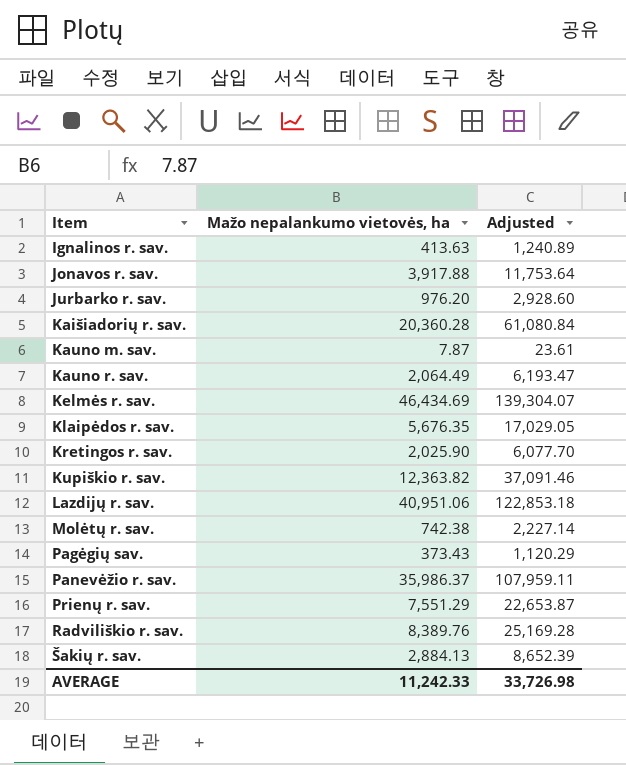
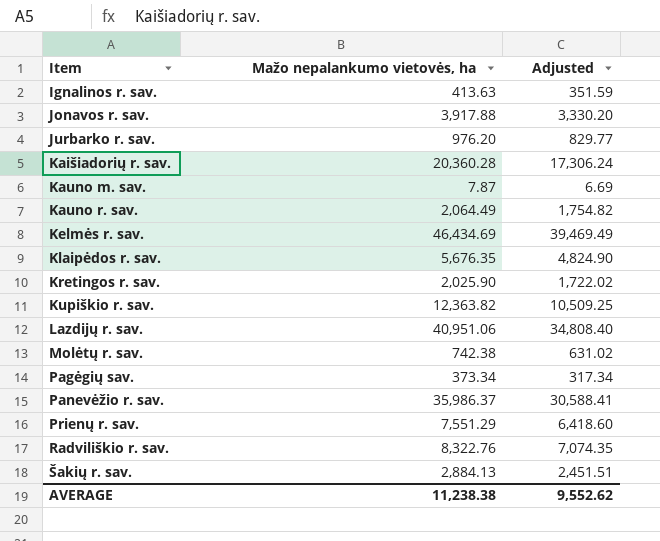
column Adjusted | formula: [Mažo nepalankumo vietovės, ha] * 3 -> [Mažo nepalankumo vietovės, ha] * 0.85
Pagėgių sav. | Mažo nepalankumo vietovės, ha: 373.43 -> 373.34
Radviliškio r. sav. | Mažo nepalankumo vietovės, ha: 8,389.76 -> 8,322.76
AVERAGE | Mažo nepalankumo vietovės, ha: 11,242.33 -> 11,238.38
AVERAGE | Adjusted: 33,726.98 -> 9,552.62

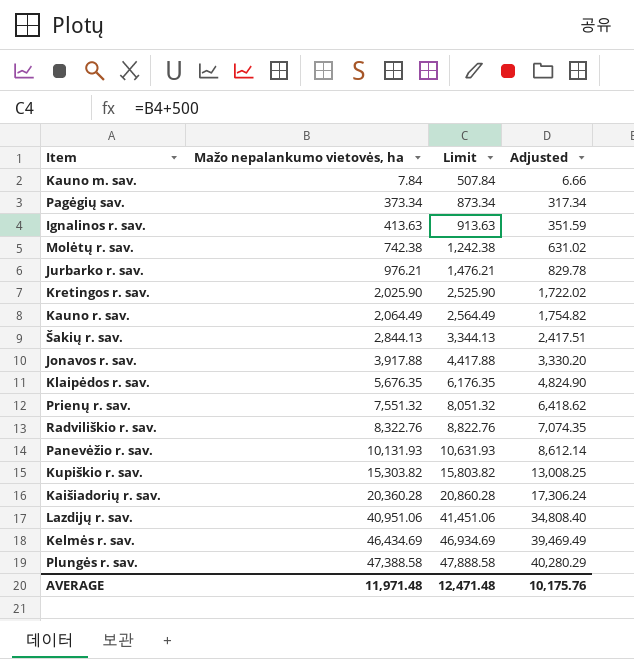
row order: Item ascending -> Mažo nepalankumo vietovės, ha ascending
column Limit | formula: none -> [Mažo nepalankumo vietovės, ha] + 500
Kauno m. sav. | Mažo nepalankumo vietovės, ha: 7.87 -> 7.84
Kauno m. sav. | Adjusted: 6.69 -> 6.66
Jurbarko r. sav. | Mažo nepalankumo vietovės, ha: 976.20 -> 976.21
Jurbarko r. sav. | Adjusted: 829.77 -> 829.78
Šakių r. sav. | Mažo nepalankumo vietovės, ha: 2,884.13 -> 2,844.13
Šakių r. sav. | Adjusted: 2,451.51 -> 2,417.51
Prienų r. sav. | Mažo nepalankumo vietovės, ha: 7,551.29 -> 7,551.32
Prienų r. sav. | Adjusted: 6,418.60 -> 6,418.62
Panevėžio r. sav. | Mažo nepalankumo vietovės, ha: 35,986.37 -> 10,131.93
Panevėžio r. sav. | Adjusted: 30,588.41 -> 8,612.14
Kupiškio r. sav. | Mažo nepalankumo vietovės, ha: 12,363.82 -> 15,303.82
Kupiškio r. sav. | Adjusted: 10,509.25 -> 13,008.25
row Plungės r. sav.: none -> 47,388.58 | 47,888.58 | 40,280.29
AVERAGE | Mažo nepalankumo vietovės, ha: 11,238.38 -> 11,971.48
AVERAGE | Adjusted: 9,552.62 -> 10,175.76

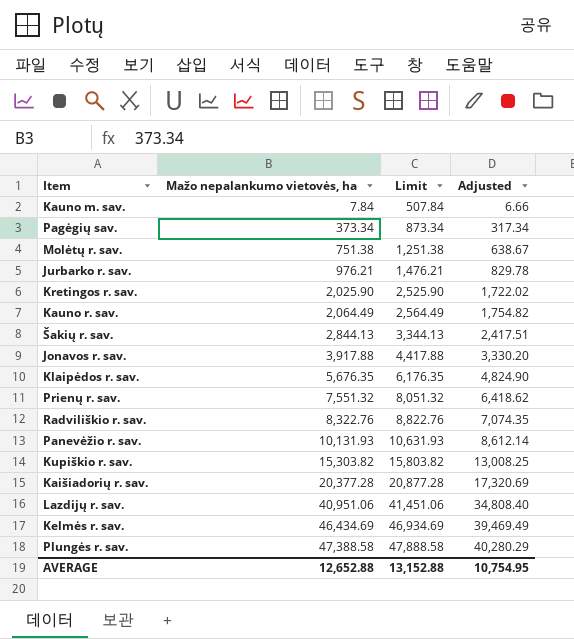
row Ignalinos r. sav.: 413.63 | 913.63 | 351.59 -> none
Molėtų r. sav. | Mažo nepalankumo vietovės, ha: 742.38 -> 751.38
Molėtų r. sav. | Limit: 1,242.38 -> 1,251.38
Molėtų r. sav. | Adjusted: 631.02 -> 638.67
Kaišiadorių r. sav. | Mažo nepalankumo vietovės, ha: 20,360.28 -> 20,377.28
Kaišiadorių r. sav. | Limit: 20,860.28 -> 20,877.28
Kaišiadorių r. sav. | Adjusted: 17,306.24 -> 17,320.69
AVERAGE | Mažo nepalankumo vietovės, ha: 11,971.48 -> 12,652.88
AVERAGE | Limit: 12,471.48 -> 13,152.88
AVERAGE | Adjusted: 10,175.76 -> 10,754.95

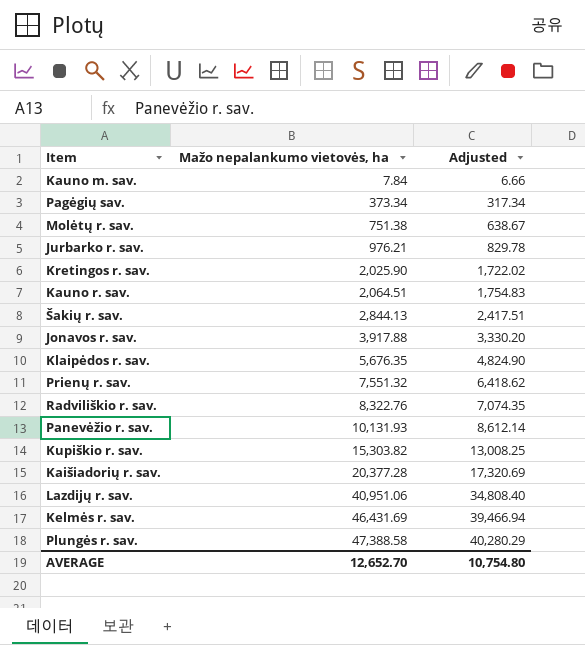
column Limit | formula: [Mažo nepalankumo vietovės, ha] + 500 -> none
Kauno r. sav. | Mažo nepalankumo vietovės, ha: 2,064.49 -> 2,064.51
Kauno r. sav. | Adjusted: 1,754.82 -> 1,754.83
Kelmės r. sav. | Mažo nepalankumo vietovės, ha: 46,434.69 -> 46,431.69
Kelmės r. sav. | Adjusted: 39,469.49 -> 39,466.94
AVERAGE | Mažo nepalankumo vietovės, ha: 12,652.88 -> 12,652.70
AVERAGE | Adjusted: 10,754.95 -> 10,754.80

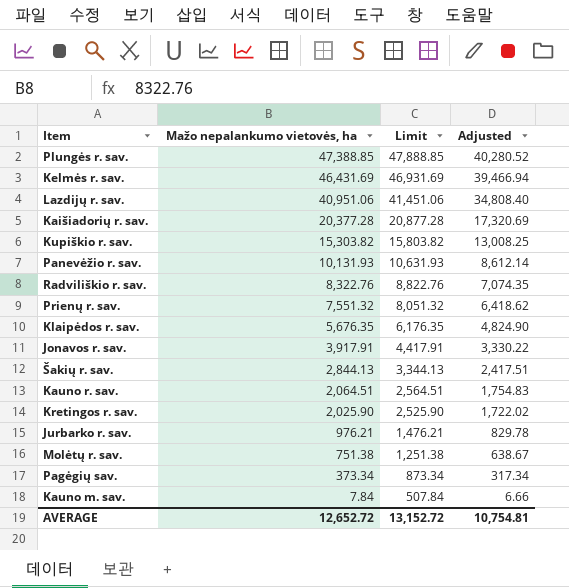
row order: Mažo nepalankumo vietovės, ha ascending -> Mažo nepalankumo vietovės, ha descending
column Limit | formula: none -> [Mažo nepalankumo vietovės, ha] + 500
Plungės r. sav. | Mažo nepalankumo vietovės, ha: 47,388.58 -> 47,388.85
Plungės r. sav. | Adjusted: 40,280.29 -> 40,280.52
Jonavos r. sav. | Mažo nepalankumo vietovės, ha: 3,917.88 -> 3,917.91
Jonavos r. sav. | Adjusted: 3,330.20 -> 3,330.22
AVERAGE | Mažo nepalankumo vietovės, ha: 12,652.70 -> 12,652.72
AVERAGE | Adjusted: 10,754.80 -> 10,754.81

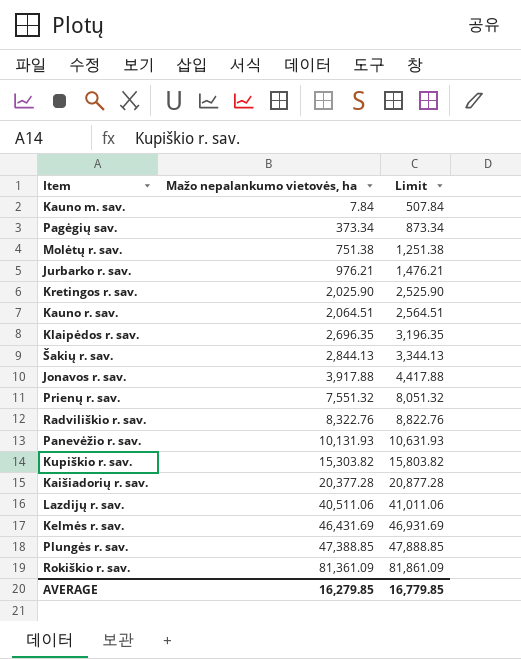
row order: Mažo nepalankumo vietovės, ha descending -> Mažo nepalankumo vietovės, ha ascending
column Adjusted | formula: [Mažo nepalankumo vietovės, ha] * 0.85 -> none
Klaipėdos r. sav. | Mažo nepalankumo vietovės, ha: 5,676.35 -> 2,696.35
Klaipėdos r. sav. | Limit: 6,176.35 -> 3,196.35
Jonavos r. sav. | Mažo nepalankumo vietovės, ha: 3,917.91 -> 3,917.88
Jonavos r. sav. | Limit: 4,417.91 -> 4,417.88
Lazdijų r. sav. | Mažo nepalankumo vietovės, ha: 40,951.06 -> 40,511.06
Lazdijų r. sav. | Limit: 41,451.06 -> 41,011.06
row Rokiškio r. sav.: none -> 81,361.09 | 81,861.09
AVERAGE | Mažo nepalankumo vietovės, ha: 12,652.72 -> 16,279.85
AVERAGE | Limit: 13,152.72 -> 16,779.85

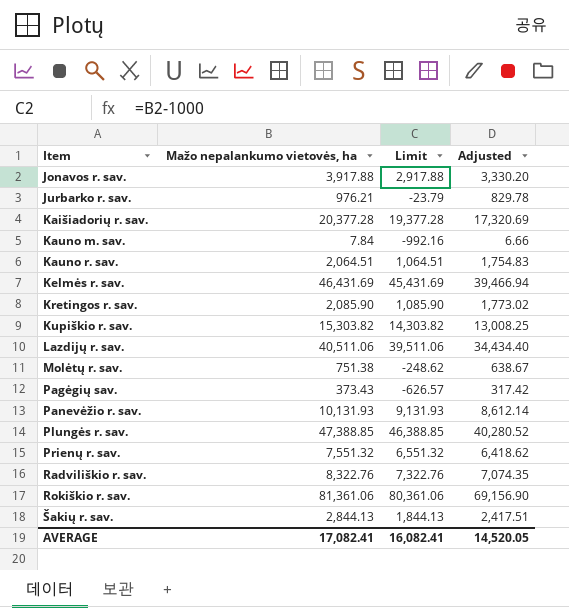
row order: Mažo nepalankumo vietovės, ha ascending -> Item ascending
column Limit | formula: [Mažo nepalankumo vietovės, ha] + 500 -> [Mažo nepalankumo vietovės, ha] - 1000
column Adjusted | formula: none -> [Mažo nepalankumo vietovės, ha] * 0.85
row Klaipėdos r. sav.: 2,696.35 | 3,196.35 -> none
Kretingos r. sav. | Mažo nepalankumo vietovės, ha: 2,025.90 -> 2,085.90
Pagėgių sav. | Mažo nepalankumo vietovės, ha: 373.34 -> 373.43
Rokiškio r. sav. | Mažo nepalankumo vietovės, ha: 81,361.09 -> 81,361.06
AVERAGE | Mažo nepalankumo vietovės, ha: 16,279.85 -> 17,082.41
AVERAGE | Limit: 16,779.85 -> 16,082.41

